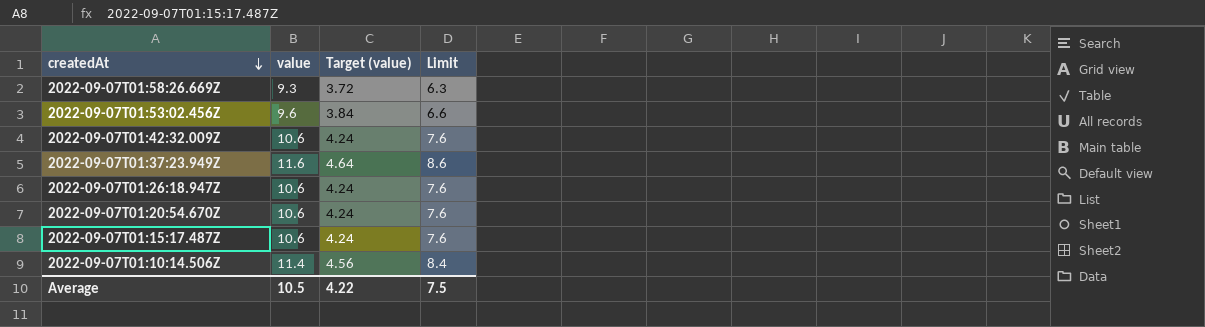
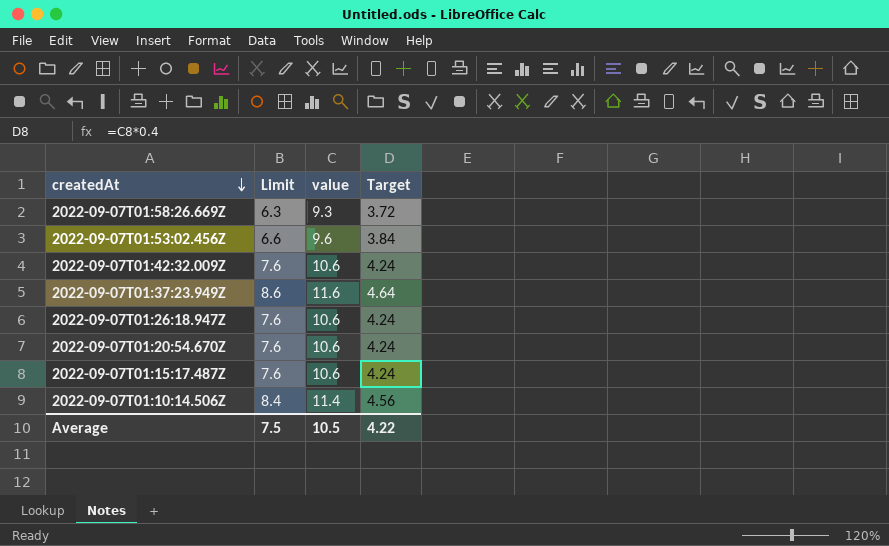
column Limit | position: 4 -> 2
column name: Target (value) -> Target

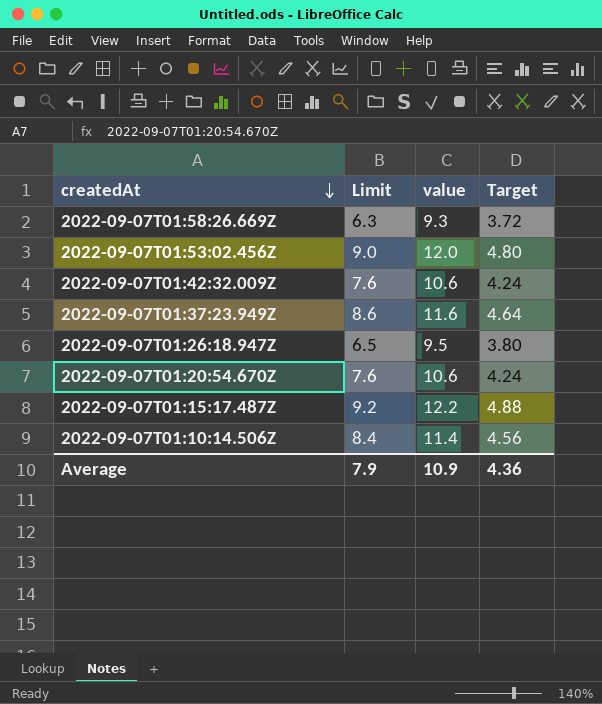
2022-09-07T01:53:02.456Z | Limit: 6.6 -> 9.0
2022-09-07T01:53:02.456Z | value: 9.6 -> 12.0
2022-09-07T01:53:02.456Z | Target: 3.84 -> 4.80
2022-09-07T01:26:18.947Z | Limit: 7.6 -> 6.5
2022-09-07T01:26:18.947Z | value: 10.6 -> 9.5
2022-09-07T01:26:18.947Z | Target: 4.24 -> 3.80
2022-09-07T01:15:17.487Z | Limit: 7.6 -> 9.2
2022-09-07T01:15:17.487Z | value: 10.6 -> 12.2
2022-09-07T01:15:17.487Z | Target: 4.24 -> 4.88
Average | Limit: 7.5 -> 7.9
Average | value: 10.5 -> 10.9
Average | Target: 4.22 -> 4.36

